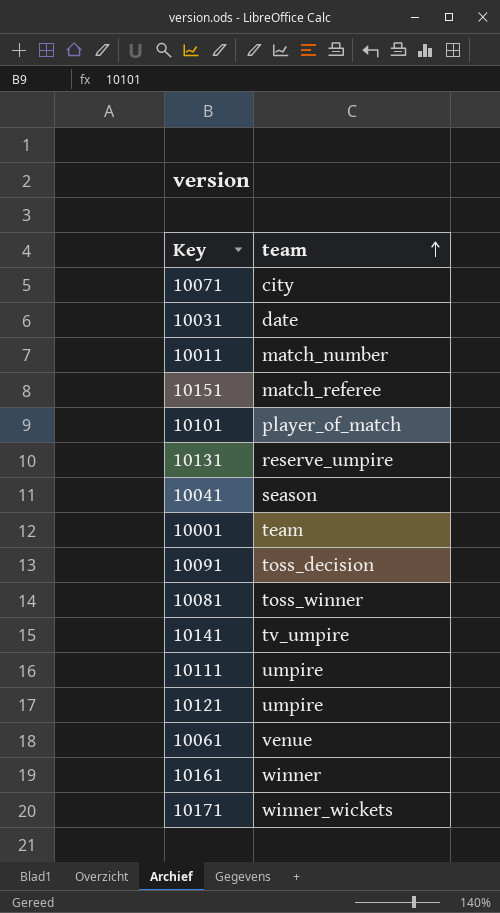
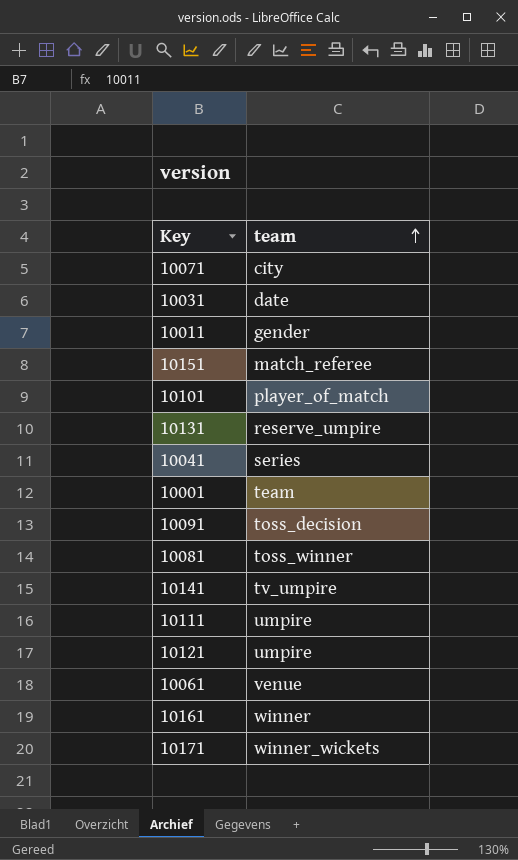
10011 | team: match_number -> gender
10041 | team: season -> series

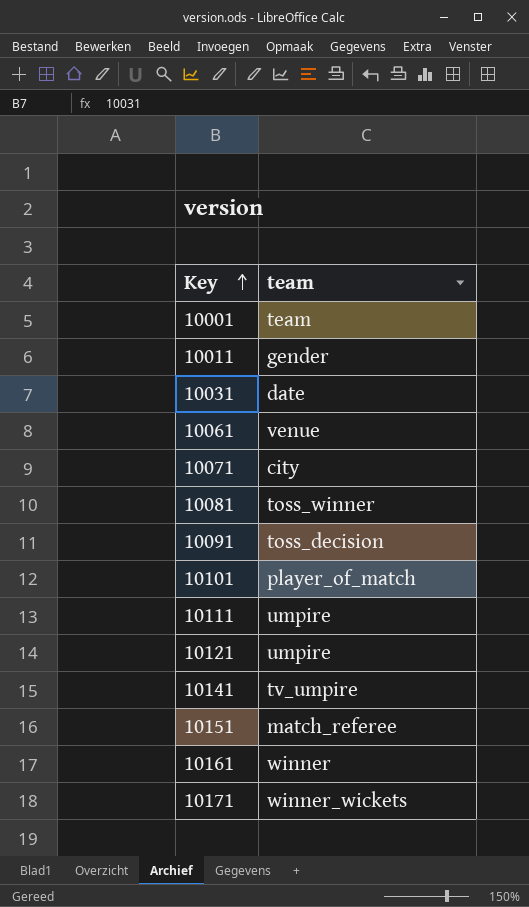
row order: team ascending -> Key ascending
row 10131: reserve_umpire -> none
row 10041: series -> none

